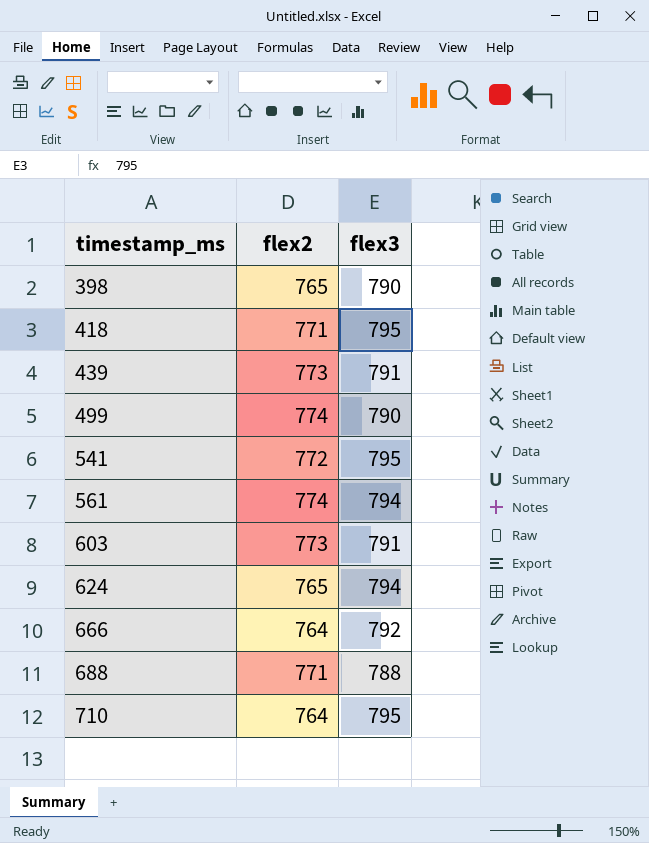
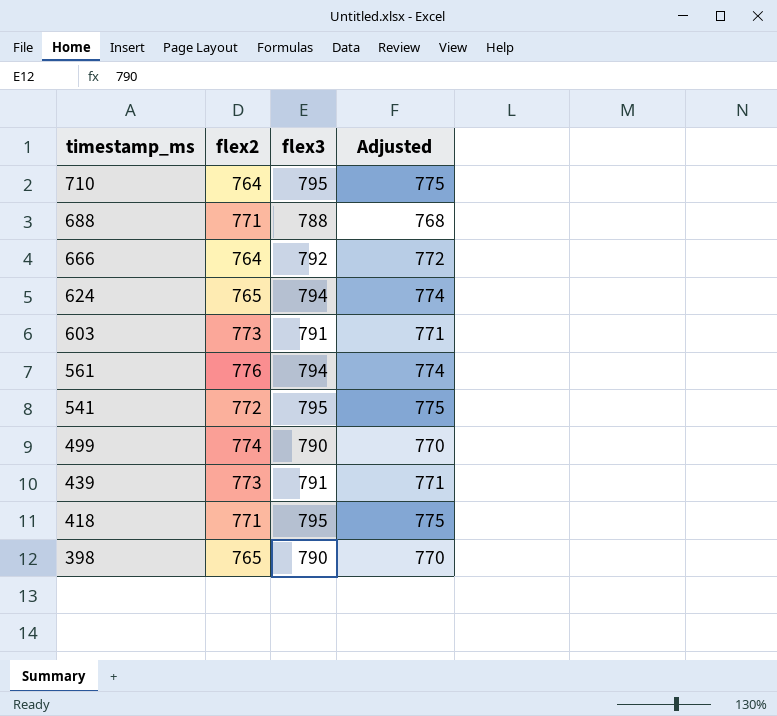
row order: timestamp_ms ascending -> timestamp_ms descending
column Adjusted | formula: none -> [flex3] - 20
561 | flex2: 774 -> 776

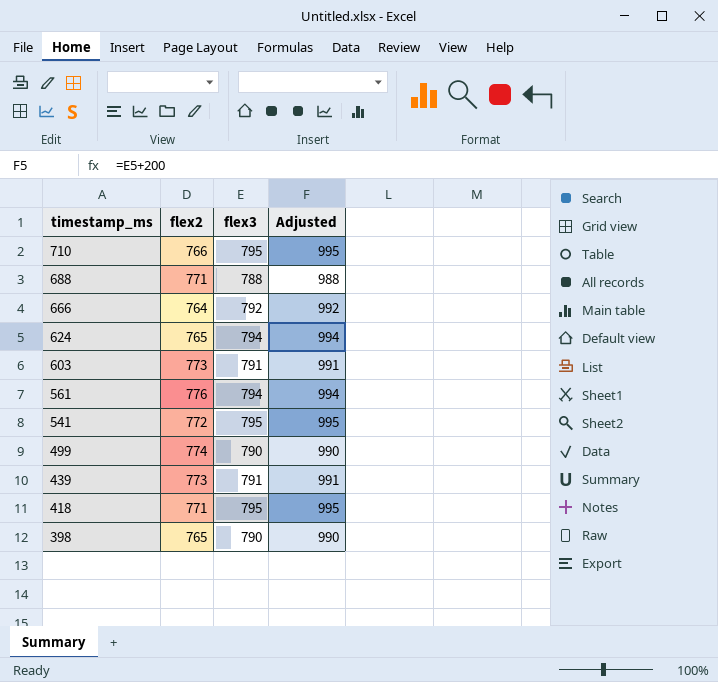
column Adjusted | formula: [flex3] - 20 -> [flex3] + 200
710 | flex2: 764 -> 766

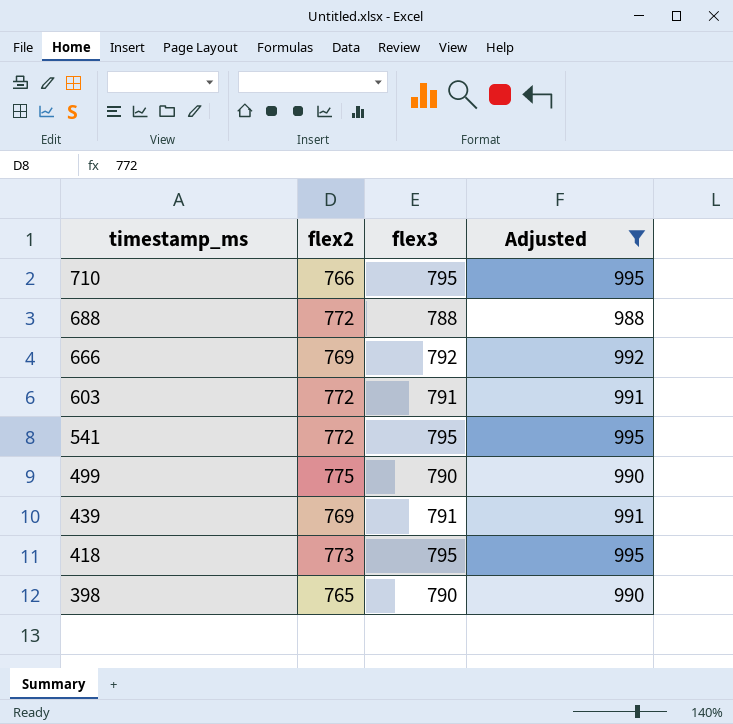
filter: none -> Adjusted != 994
688 | flex2: 771 -> 772
666 | flex2: 764 -> 769
603 | flex2: 773 -> 772
499 | flex2: 774 -> 775
439 | flex2: 773 -> 769
418 | flex2: 771 -> 773

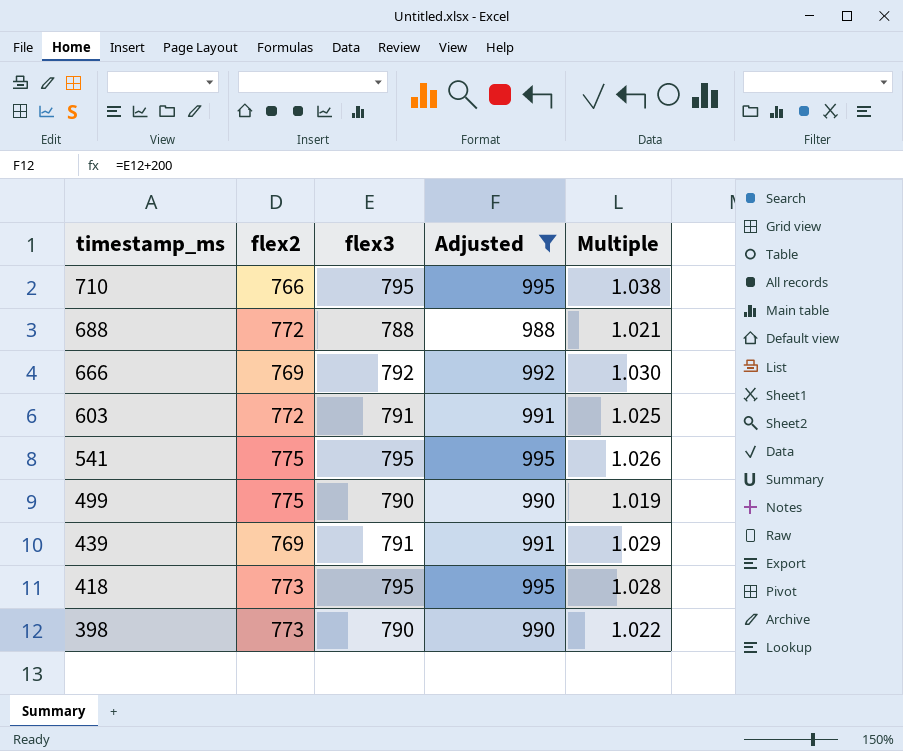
column Multiple | formula: none -> [flex3] / [flex2]
541 | flex2: 772 -> 775
398 | flex2: 765 -> 773

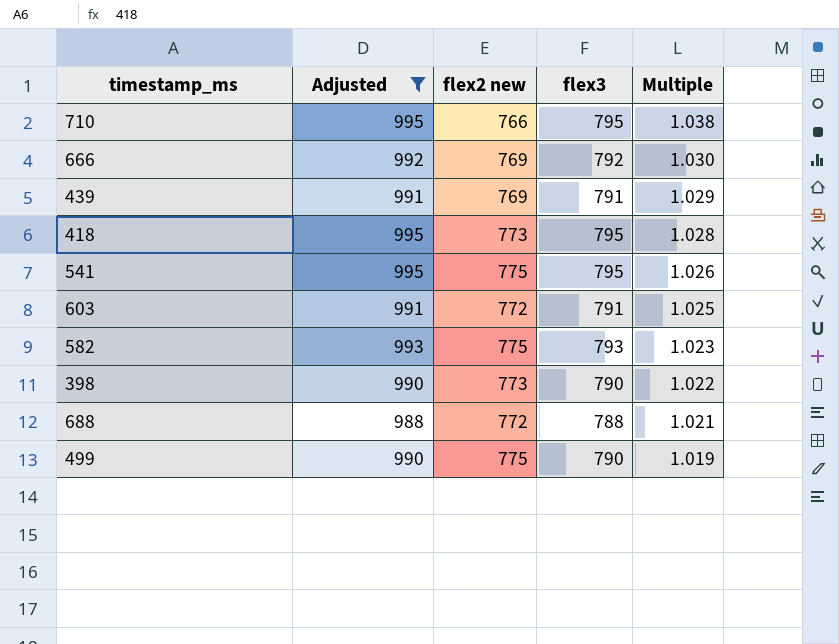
row order: timestamp_ms descending -> Multiple descending
column Adjusted | position: 4 -> 2
column name: flex2 -> flex2 new
row 582: none -> 993 | 775 | 793 | 1.023

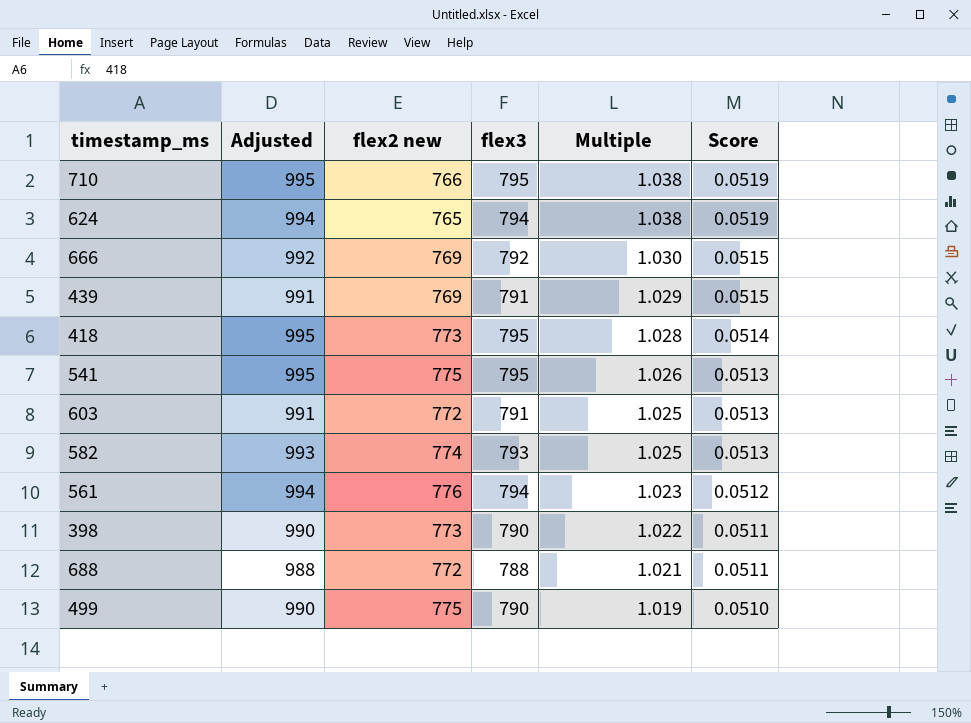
filter: Adjusted != 994 -> none
column Score | formula: none -> [Multiple] * 0.05
582 | flex2 new: 775 -> 774
582 | Multiple: 1.023 -> 1.025

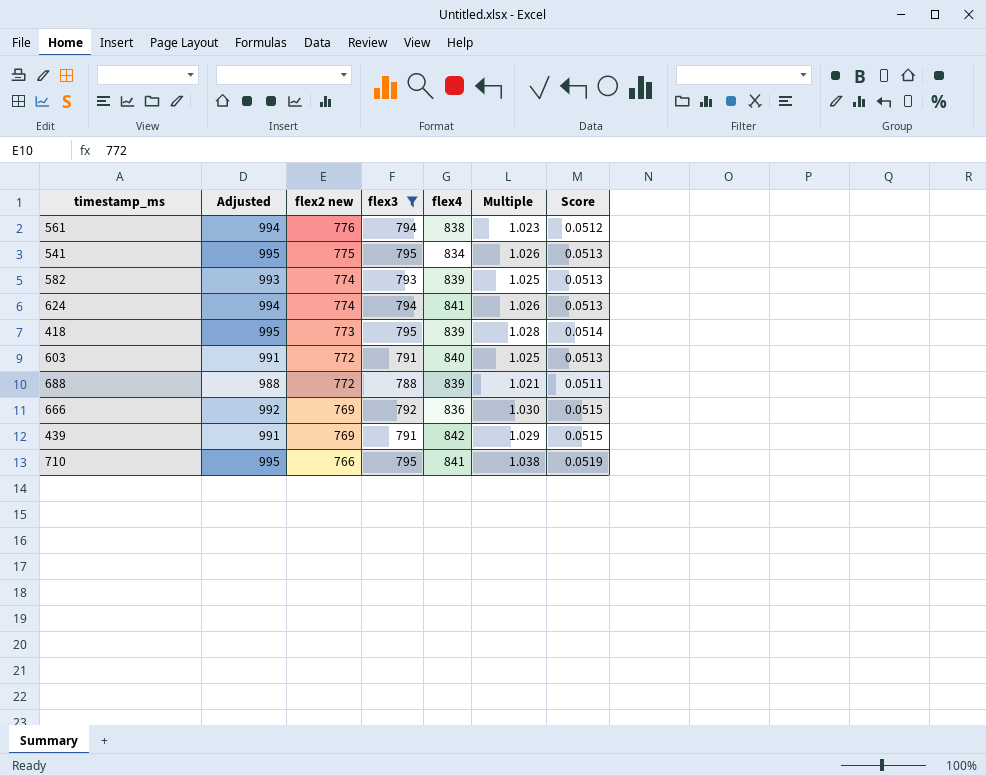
filter: none -> flex3 != 790
row order: Multiple descending -> flex2 new descending
column flex4 | position: none -> 5
624 | flex2 new: 765 -> 774
624 | Multiple: 1.038 -> 1.026
624 | Score: 0.0519 -> 0.0513

